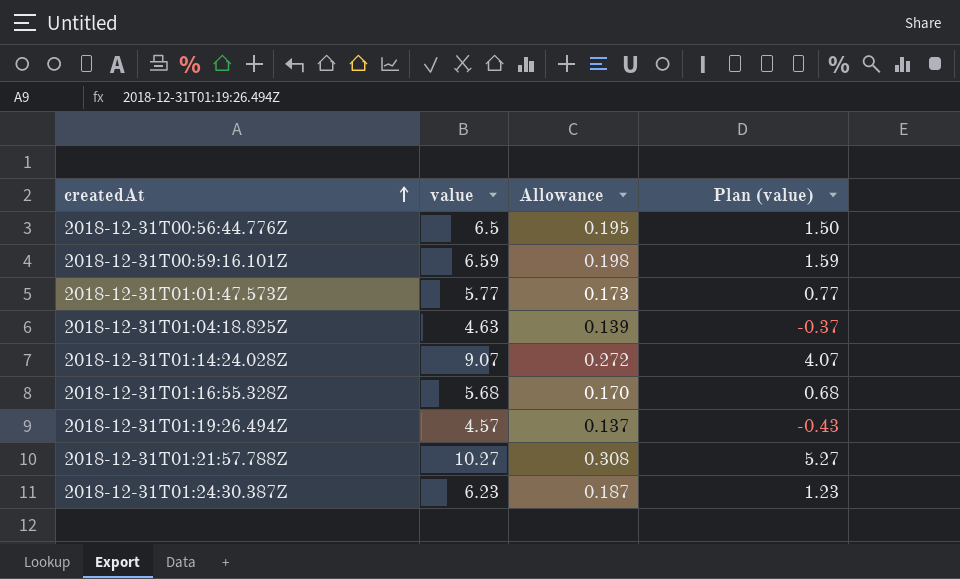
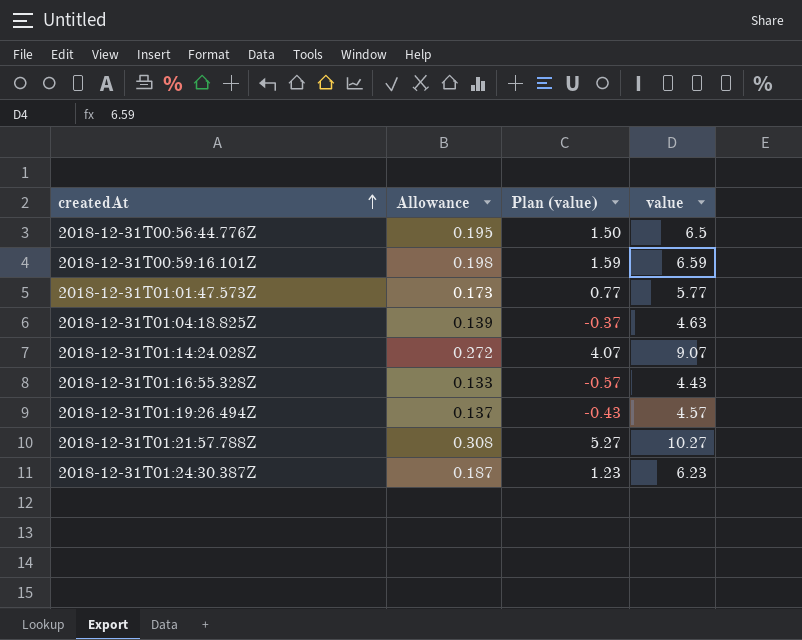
column value | position: 2 -> 4
2018-12-31T01:16:55.328Z | Allowance: 0.170 -> 0.133
2018-12-31T01:16:55.328Z | Plan (value): 0.68 -> -0.57
2018-12-31T01:16:55.328Z | value: 5.68 -> 4.43

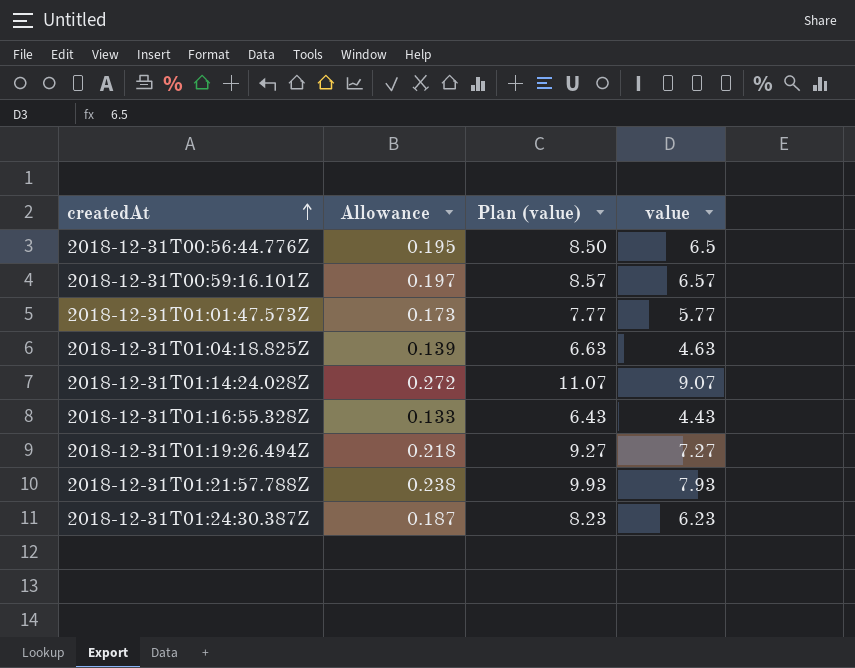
column Plan (value) | formula: [value] - 5 -> [value] + 2
2018-12-31T00:59:16.101Z | Allowance: 0.198 -> 0.197
2018-12-31T00:59:16.101Z | value: 6.59 -> 6.57
2018-12-31T01:19:26.494Z | Allowance: 0.137 -> 0.218
2018-12-31T01:19:26.494Z | value: 4.57 -> 7.27
2018-12-31T01:21:57.788Z | Allowance: 0.308 -> 0.238
2018-12-31T01:21:57.788Z | value: 10.27 -> 7.93

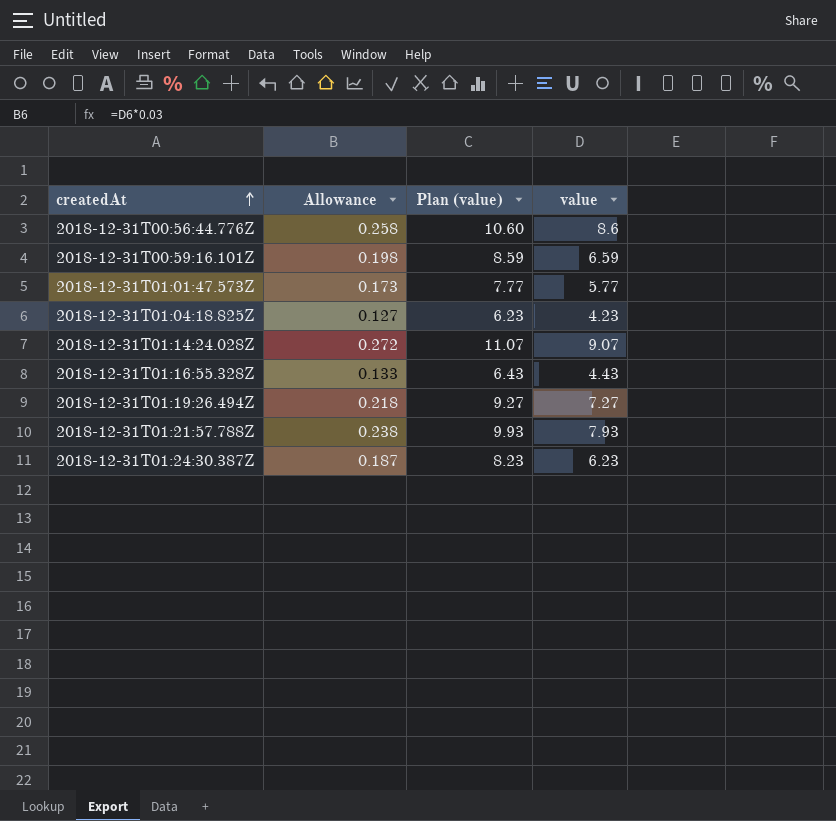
2018-12-31T00:56:44.776Z | Allowance: 0.195 -> 0.258
2018-12-31T00:56:44.776Z | Plan (value): 8.50 -> 10.60
2018-12-31T00:56:44.776Z | value: 6.5 -> 8.6
2018-12-31T00:59:16.101Z | Allowance: 0.197 -> 0.198
2018-12-31T00:59:16.101Z | Plan (value): 8.57 -> 8.59
2018-12-31T00:59:16.101Z | value: 6.57 -> 6.59
2018-12-31T01:04:18.825Z | Allowance: 0.139 -> 0.127
2018-12-31T01:04:18.825Z | Plan (value): 6.63 -> 6.23
2018-12-31T01:04:18.825Z | value: 4.63 -> 4.23

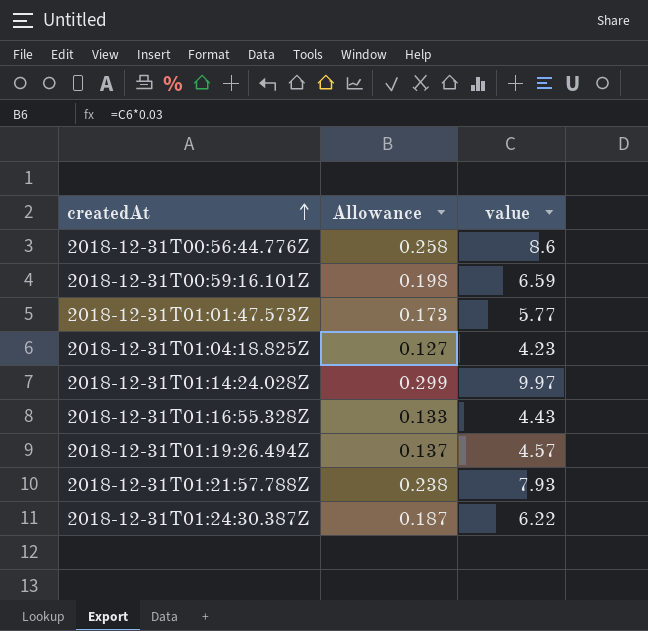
column Plan (value) | formula: [value] + 2 -> none
2018-12-31T01:14:24.028Z | Allowance: 0.272 -> 0.299
2018-12-31T01:14:24.028Z | value: 9.07 -> 9.97
2018-12-31T01:19:26.494Z | Allowance: 0.218 -> 0.137
2018-12-31T01:19:26.494Z | value: 7.27 -> 4.57
2018-12-31T01:24:30.387Z | value: 6.23 -> 6.22

